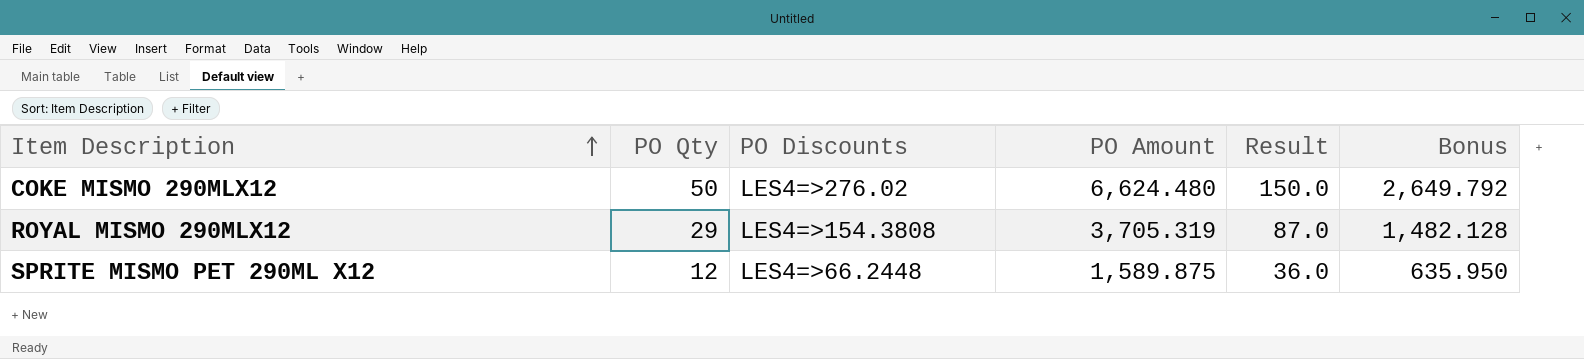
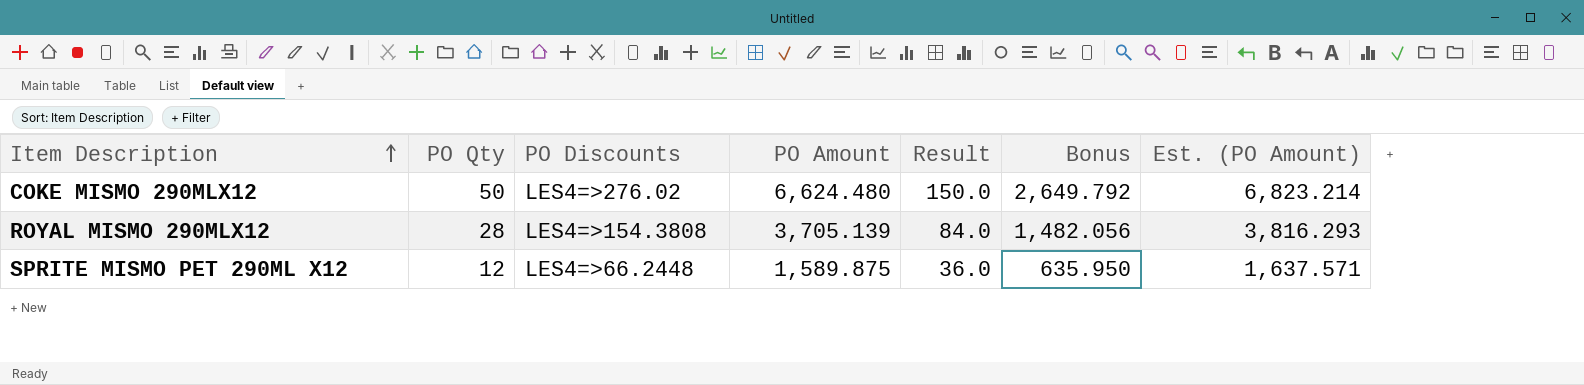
column Est. (PO Amount) | formula: none -> [PO Amount] * 1.03
ROYAL MISMO 290MLX12 | PO Qty: 29 -> 28
ROYAL MISMO 290MLX12 | PO Amount: 3,705.319 -> 3,705.139
ROYAL MISMO 290MLX12 | Result: 87.0 -> 84.0
ROYAL MISMO 290MLX12 | Bonus: 1,482.128 -> 1,482.056

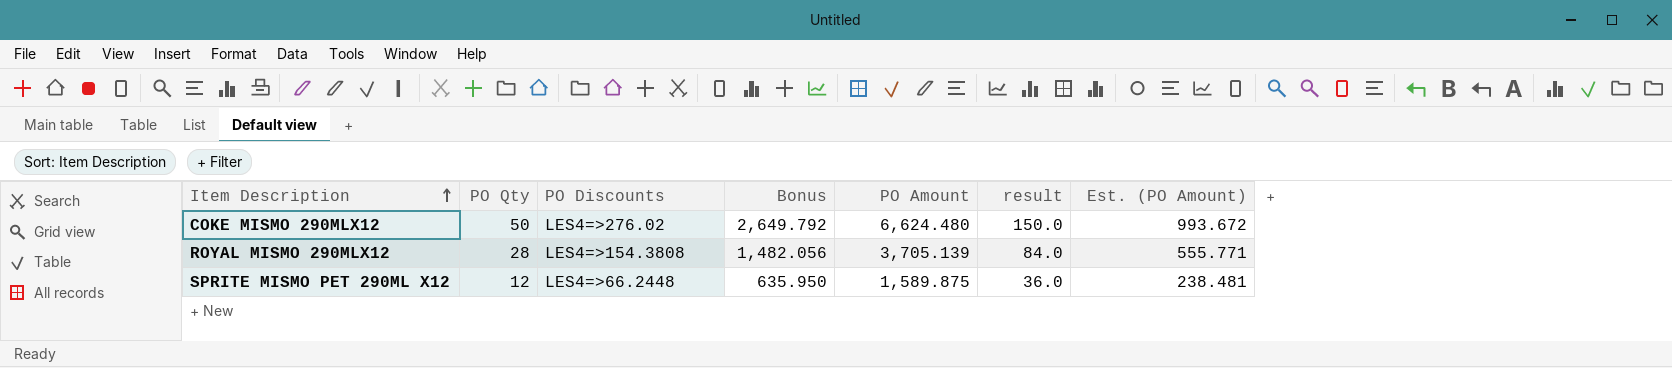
column Bonus | position: 6 -> 4
column name: Result -> result
column Est. (PO Amount) | formula: [PO Amount] * 1.03 -> [PO Amount] * 0.15

